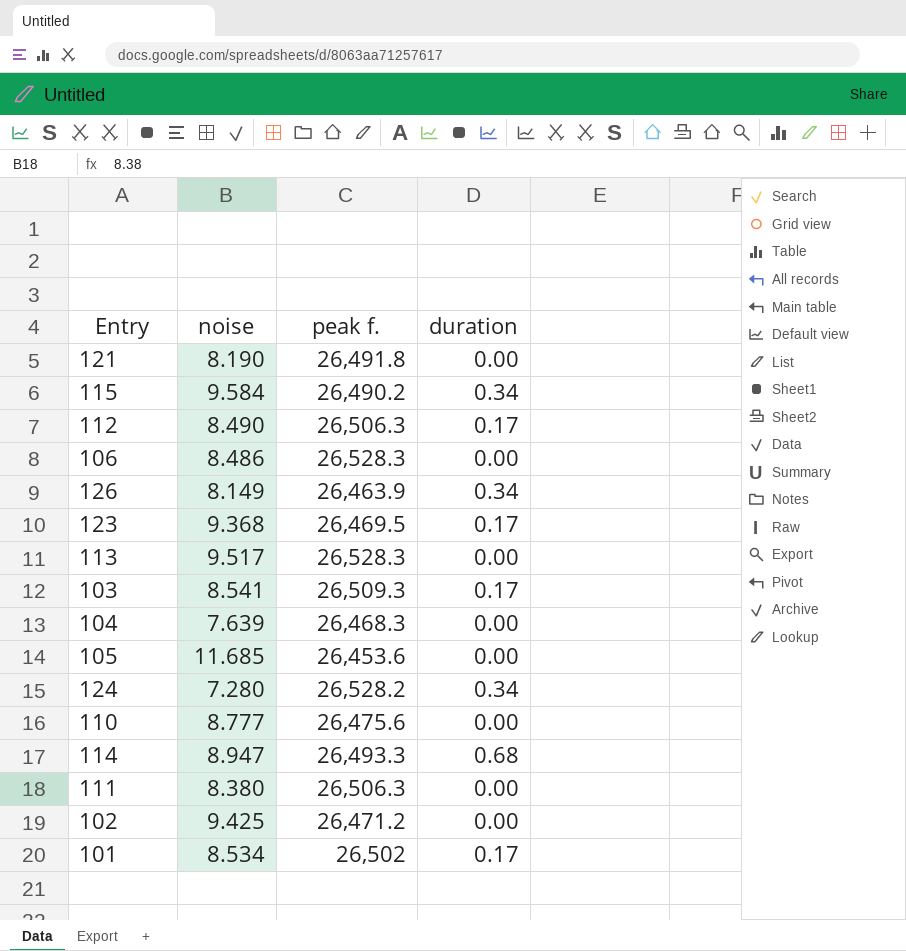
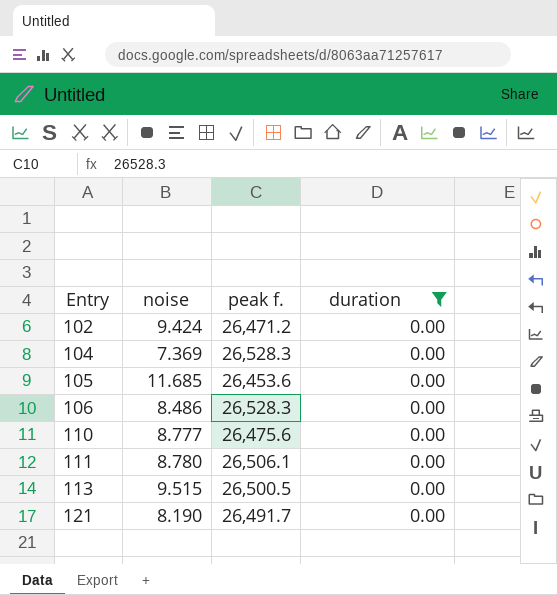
filter: none -> duration = 0.00
row order: none -> Entry ascending
102 | noise: 9.425 -> 9.424
104 | noise: 7.639 -> 7.369
104 | peak f.: 26,468.3 -> 26,528.3
111 | noise: 8.380 -> 8.780
111 | peak f.: 26,506.3 -> 26,506.1
113 | noise: 9.517 -> 9.515
113 | peak f.: 26,528.3 -> 26,500.5
121 | peak f.: 26,491.8 -> 26,491.7

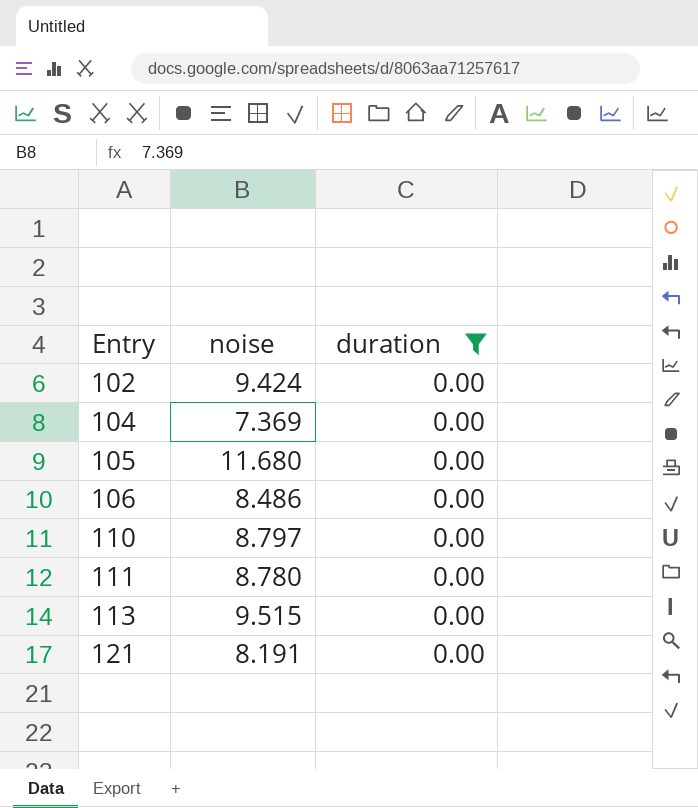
column peak f. | position: 3 -> none
105 | noise: 11.685 -> 11.680
110 | noise: 8.777 -> 8.797
121 | noise: 8.190 -> 8.191

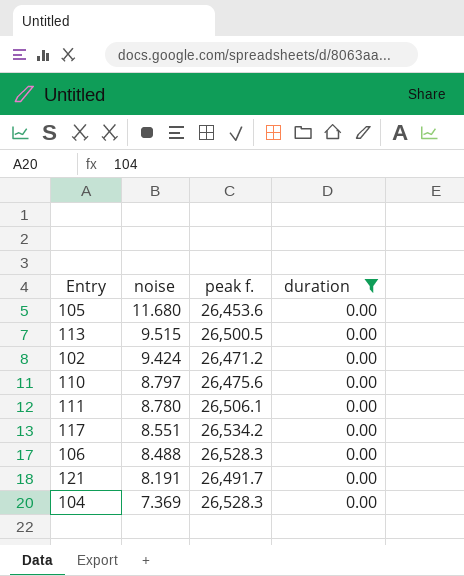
row order: Entry ascending -> noise descending
column peak f. | position: none -> 3
row 117: none -> 8.551 | 26,534.2 | 0.00
106 | noise: 8.486 -> 8.488

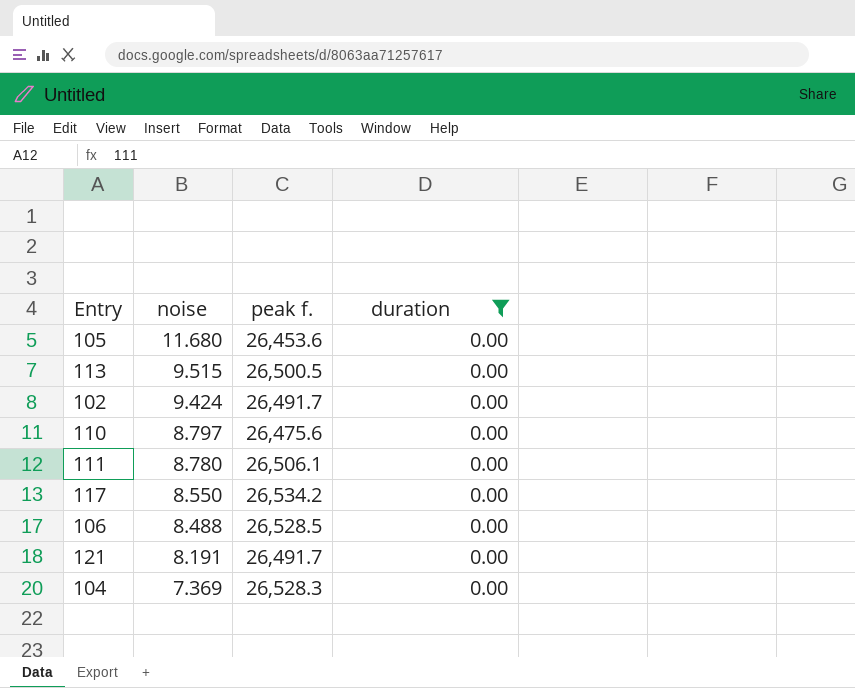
102 | peak f.: 26,471.2 -> 26,491.7
117 | noise: 8.551 -> 8.550
106 | peak f.: 26,528.3 -> 26,528.5

